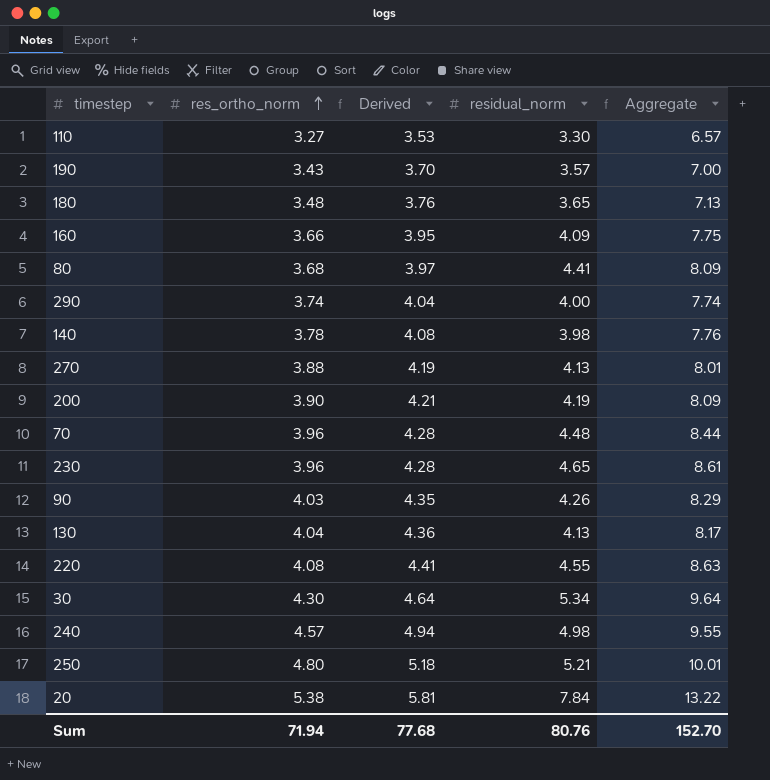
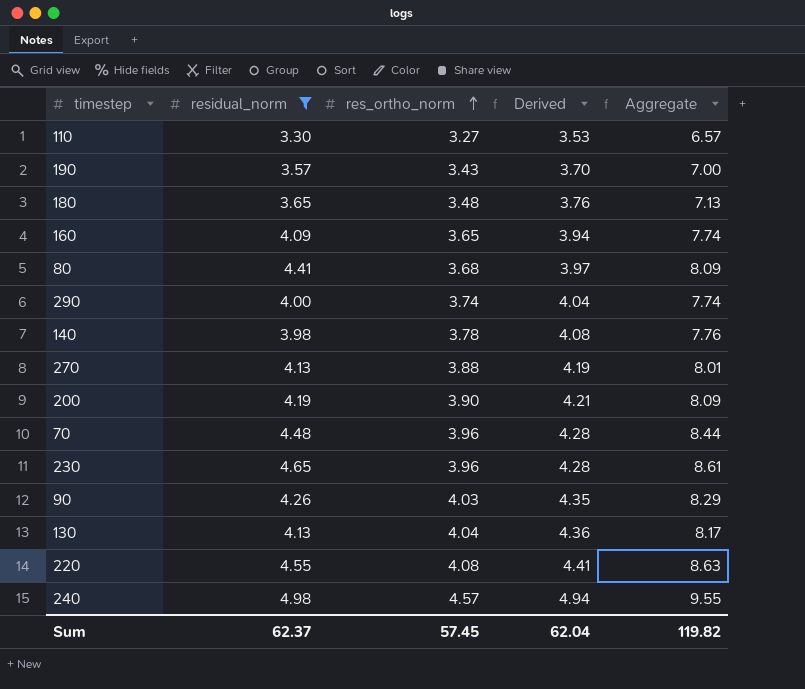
filter: none -> residual_norm <= 4.98
column residual_norm | position: 4 -> 2
160 | res_ortho_norm: 3.66 -> 3.65
160 | Derived: 3.95 -> 3.94
160 | Aggregate: 7.75 -> 7.74
Sum | residual_norm: 80.76 -> 62.37
Sum | res_ortho_norm: 71.94 -> 57.45
Sum | Derived: 77.68 -> 62.04
Sum | Aggregate: 152.70 -> 119.82

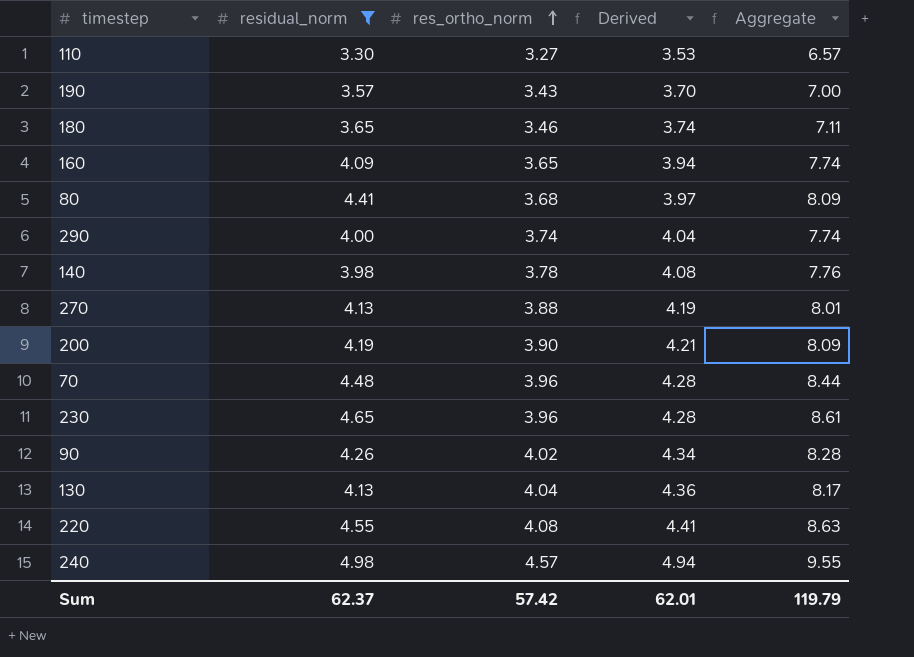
180 | res_ortho_norm: 3.48 -> 3.46
180 | Derived: 3.76 -> 3.74
180 | Aggregate: 7.13 -> 7.11
90 | res_ortho_norm: 4.03 -> 4.02
90 | Derived: 4.35 -> 4.34
90 | Aggregate: 8.29 -> 8.28
Sum | res_ortho_norm: 57.45 -> 57.42
Sum | Derived: 62.04 -> 62.01
Sum | Aggregate: 119.82 -> 119.79

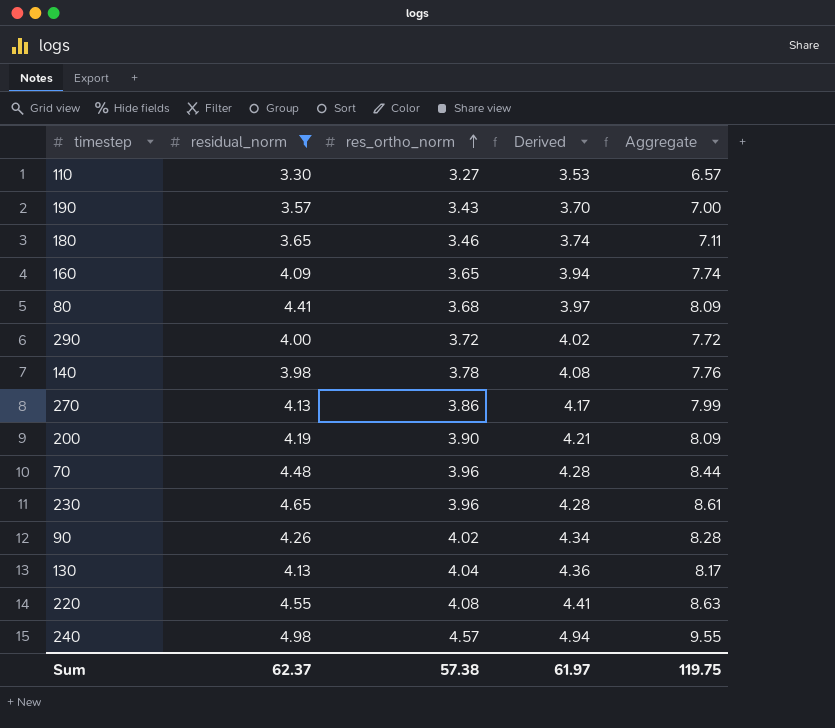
290 | res_ortho_norm: 3.74 -> 3.72
290 | Derived: 4.04 -> 4.02
290 | Aggregate: 7.74 -> 7.72
270 | res_ortho_norm: 3.88 -> 3.86
270 | Derived: 4.19 -> 4.17
270 | Aggregate: 8.01 -> 7.99
Sum | res_ortho_norm: 57.42 -> 57.38
Sum | Derived: 62.01 -> 61.97
Sum | Aggregate: 119.79 -> 119.75

